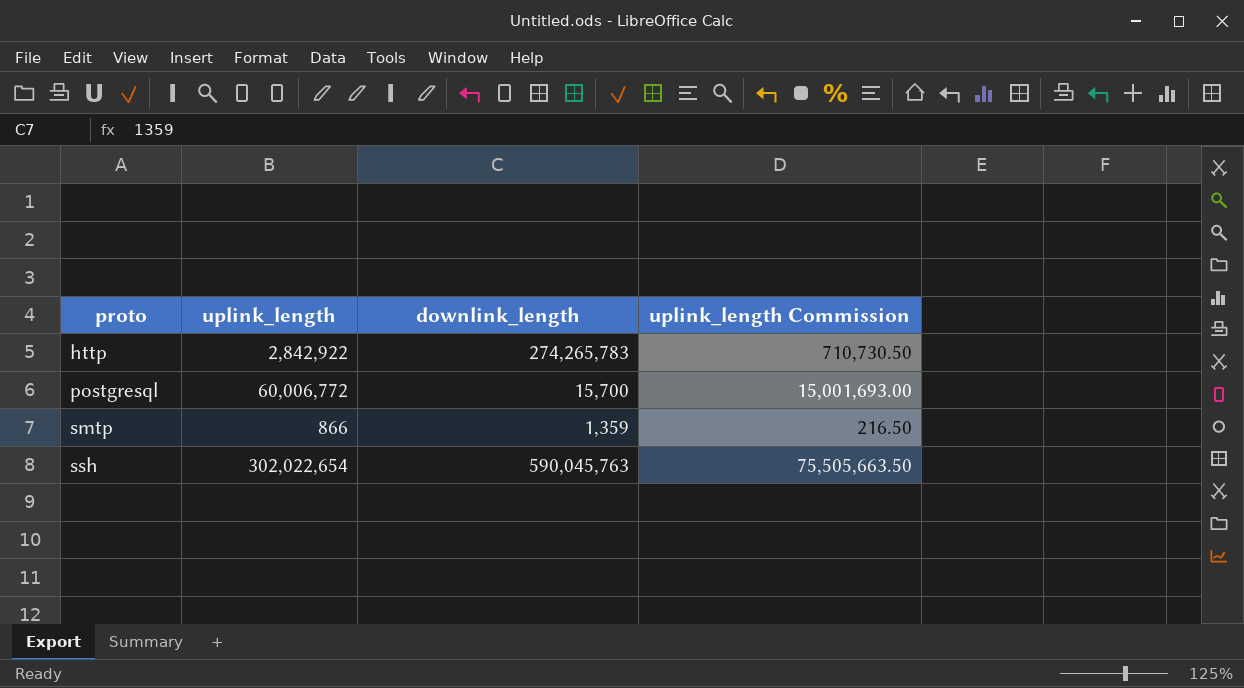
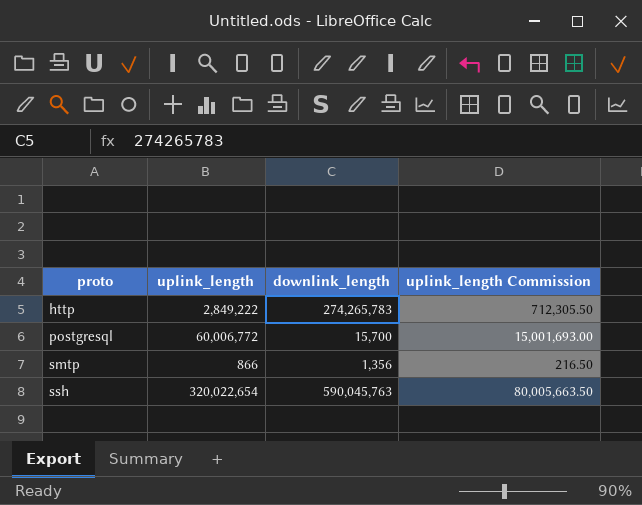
http | uplink_length: 2,842,922 -> 2,849,222
http | uplink_length Commission: 710,730.50 -> 712,305.50
smtp | downlink_length: 1,359 -> 1,356
ssh | uplink_length: 302,022,654 -> 320,022,654
ssh | uplink_length Commission: 75,505,663.50 -> 80,005,663.50

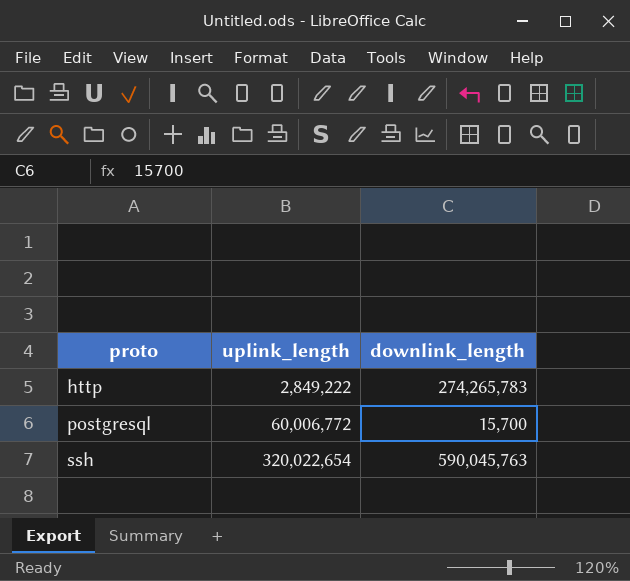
column uplink_length Commission | formula: [uplink_length] * 0.25 -> none
row smtp: 866 | 1,356 | 216.50 -> none

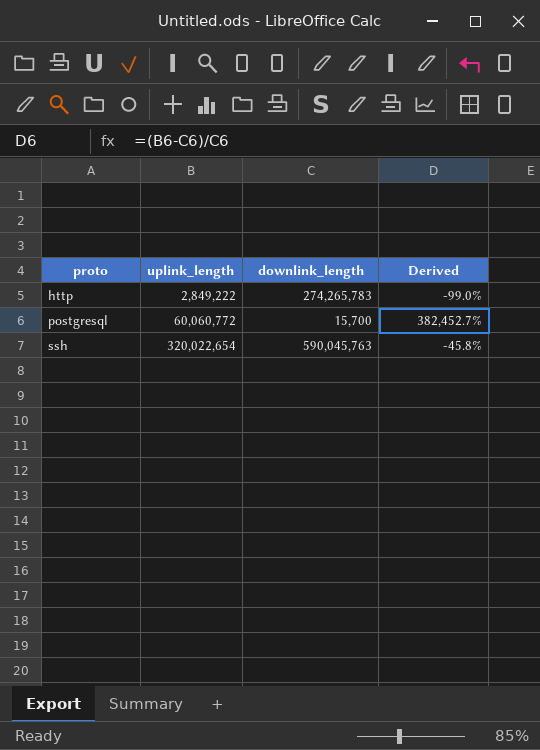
column Derived | formula: none -> ([uplink_length] - [downlink_length]) / [downlink_length]
postgresql | uplink_length: 60,006,772 -> 60,060,772

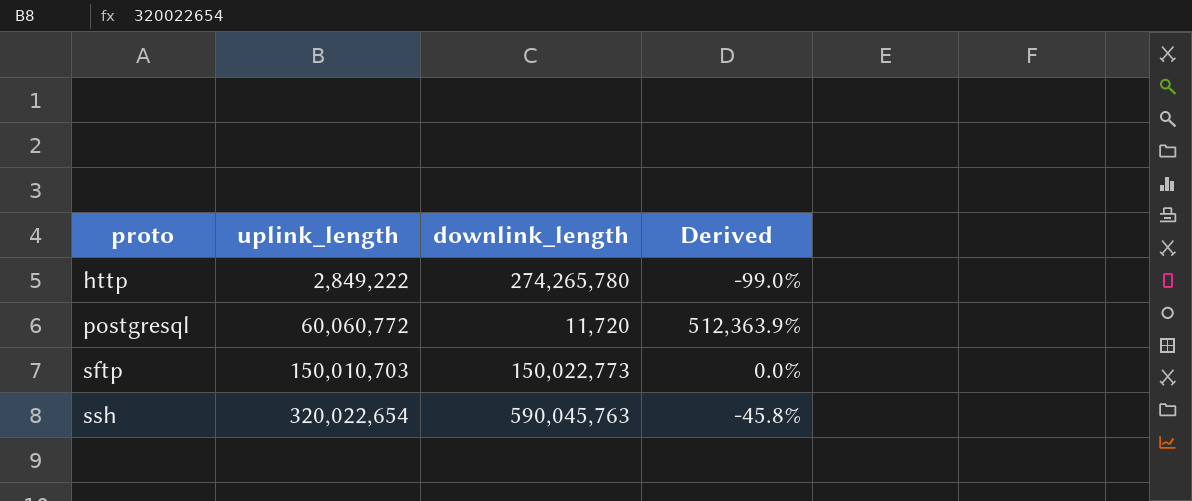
http | downlink_length: 274,265,783 -> 274,265,780
postgresql | downlink_length: 15,700 -> 11,720
postgresql | Derived: 382,452.7% -> 512,363.9%
row sftp: none -> 150,010,703 | 150,022,773 | 0.0%

